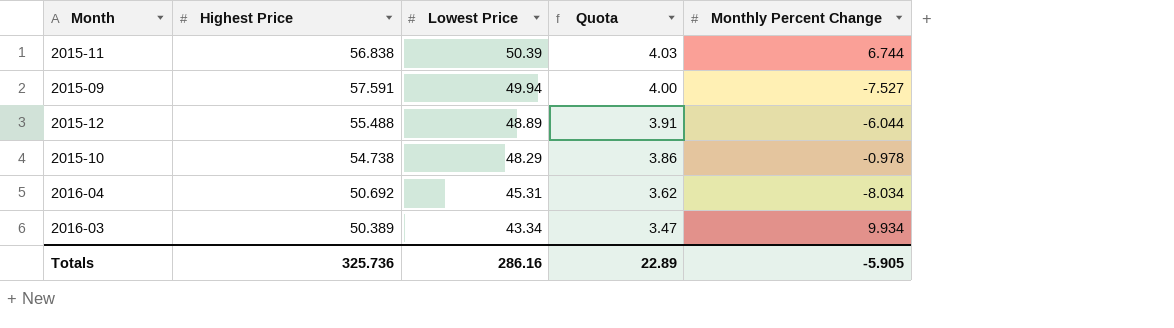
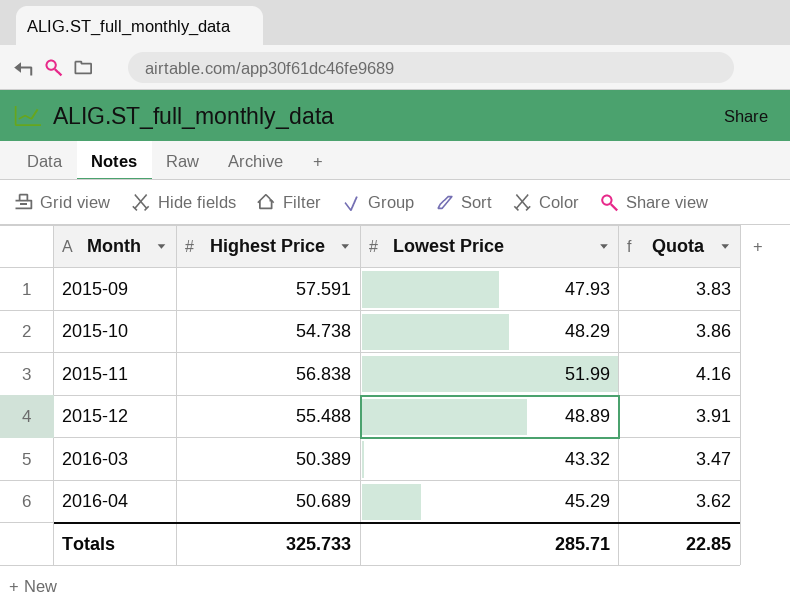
row order: Lowest Price descending -> Month ascending
column Monthly Percent Change | position: 5 -> none
2015-09 | Lowest Price: 49.94 -> 47.93
2015-09 | Quota: 4.00 -> 3.83
2015-11 | Lowest Price: 50.39 -> 51.99
2015-11 | Quota: 4.03 -> 4.16
2016-03 | Lowest Price: 43.34 -> 43.32
2016-04 | Highest Price: 50.692 -> 50.689
2016-04 | Lowest Price: 45.31 -> 45.29
Totals | Highest Price: 325.736 -> 325.733
Totals | Lowest Price: 286.16 -> 285.71
Totals | Quota: 22.89 -> 22.85

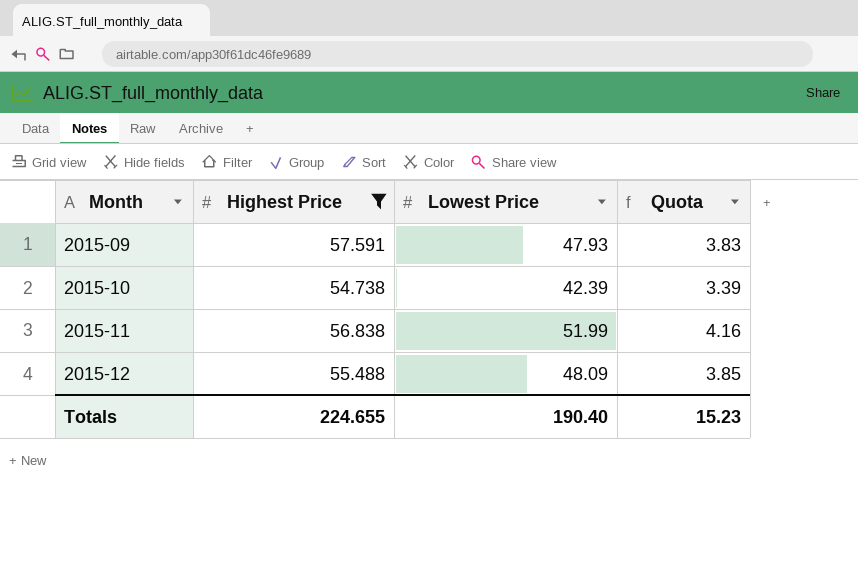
filter: none -> Highest Price >= 54.738
2015-10 | Lowest Price: 48.29 -> 42.39
2015-10 | Quota: 3.86 -> 3.39
2015-12 | Lowest Price: 48.89 -> 48.09
2015-12 | Quota: 3.91 -> 3.85
Totals | Highest Price: 325.733 -> 224.655
Totals | Lowest Price: 285.71 -> 190.40
Totals | Quota: 22.85 -> 15.23

